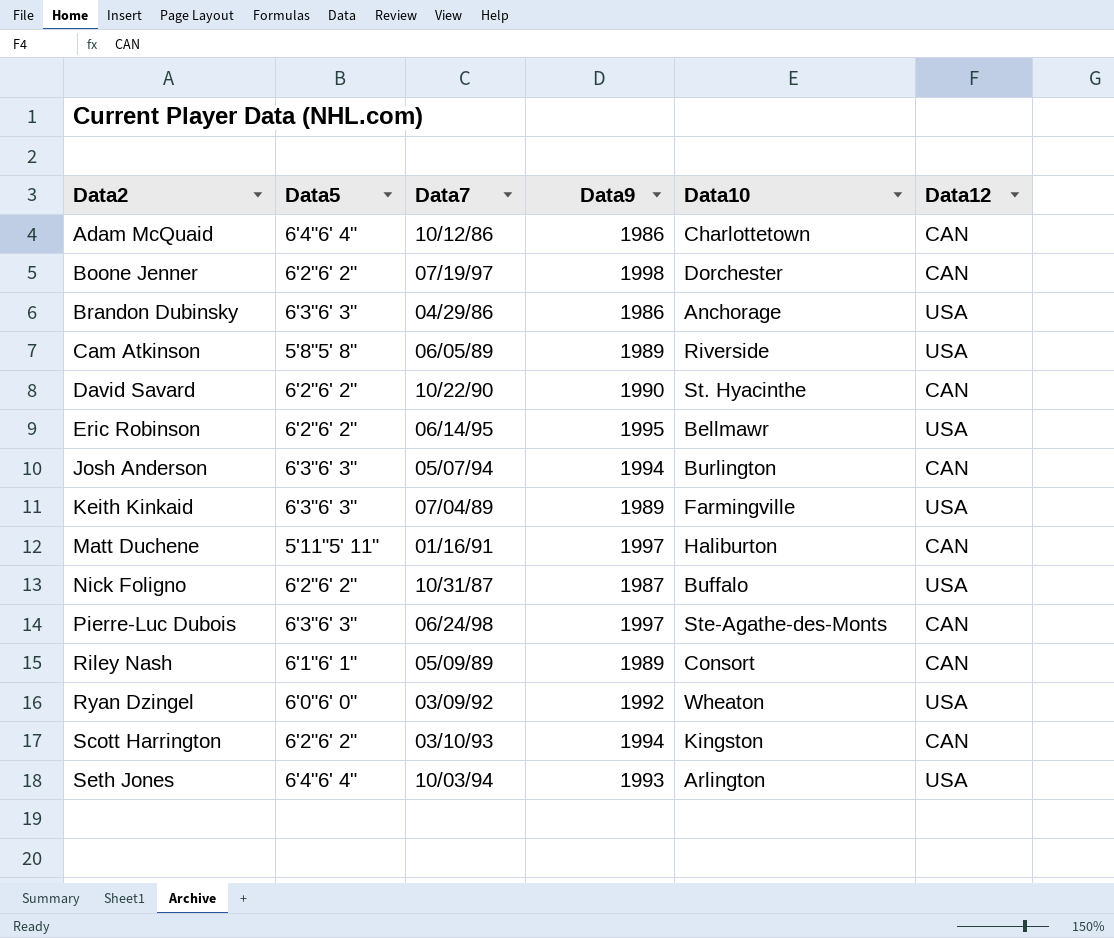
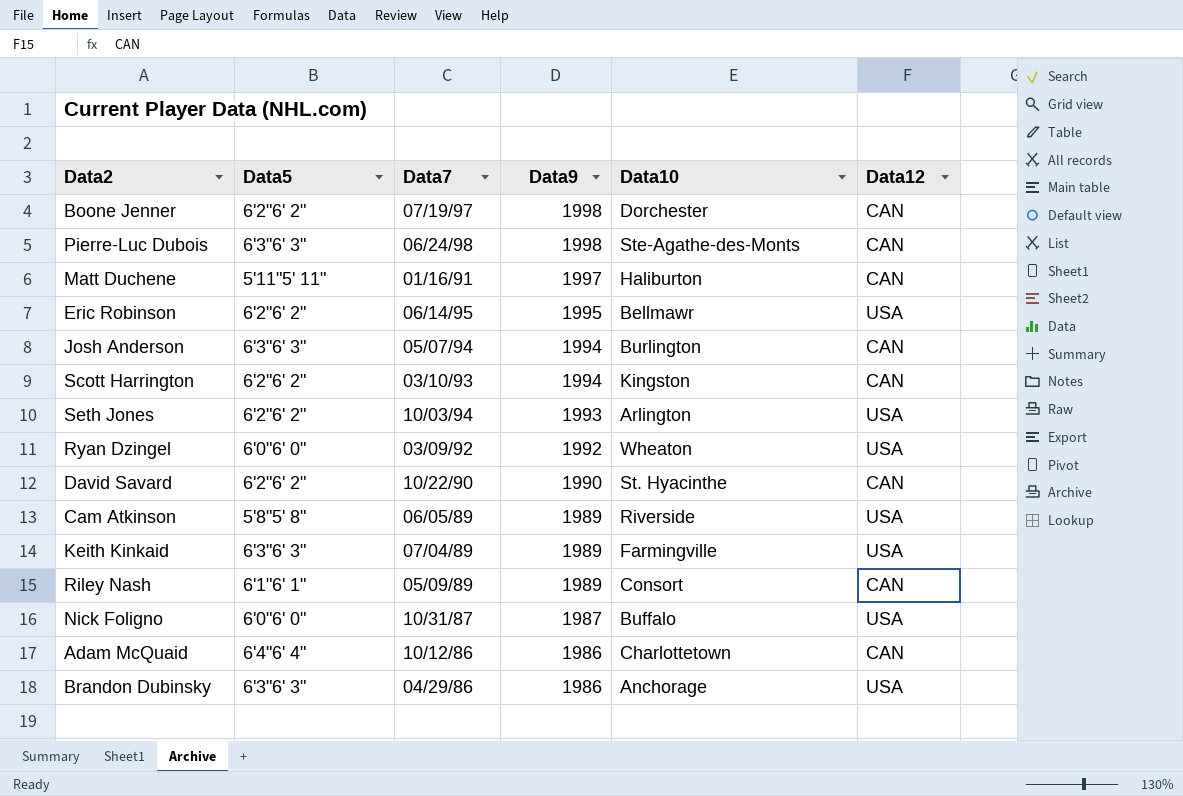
row order: Data2 ascending -> Data9 descending
Pierre-Luc Dubois | Data9: 1997 -> 1998
Seth Jones | Data5: 6'4"6' 4" -> 6'2"6' 2"
Nick Foligno | Data5: 6'2"6' 2" -> 6'0"6' 0"

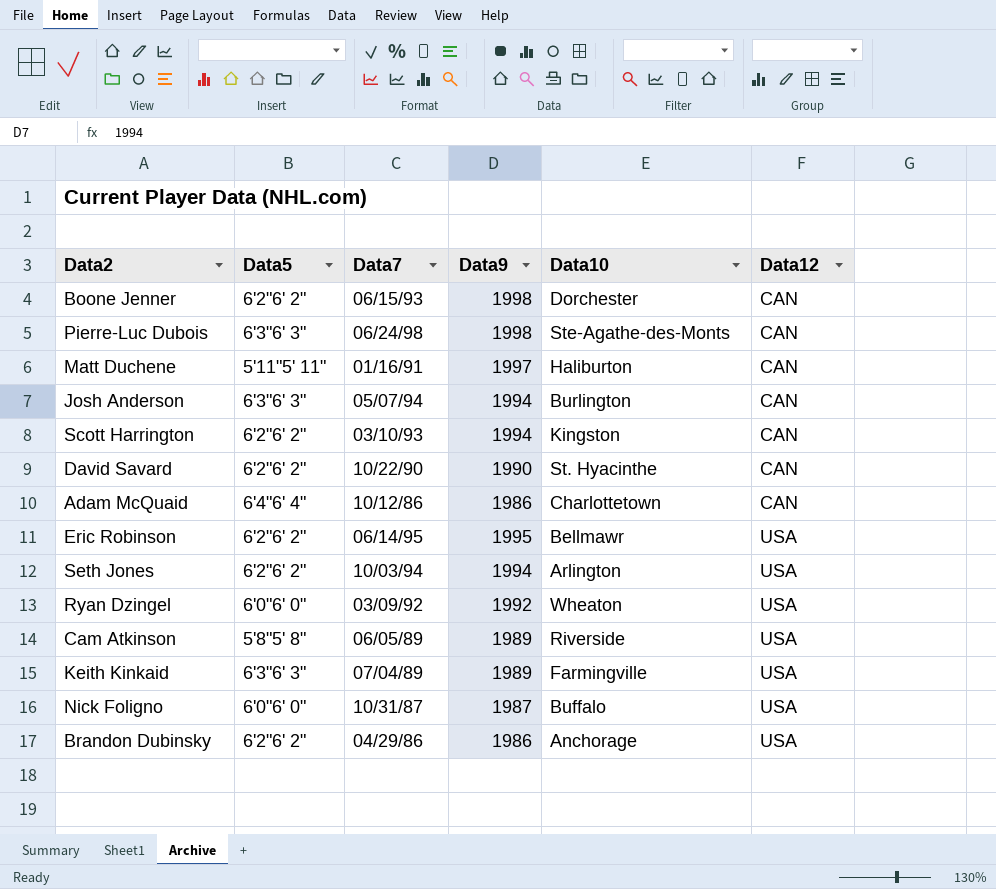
row order: Data9 descending -> Data12 ascending
row Riley Nash: 6'1"6' 1" | 05/09/89 | 1989 | Consort | CAN -> none
Boone Jenner | Data7: 07/19/97 -> 06/15/93
Seth Jones | Data9: 1993 -> 1994
Brandon Dubinsky | Data5: 6'3"6' 3" -> 6'2"6' 2"

